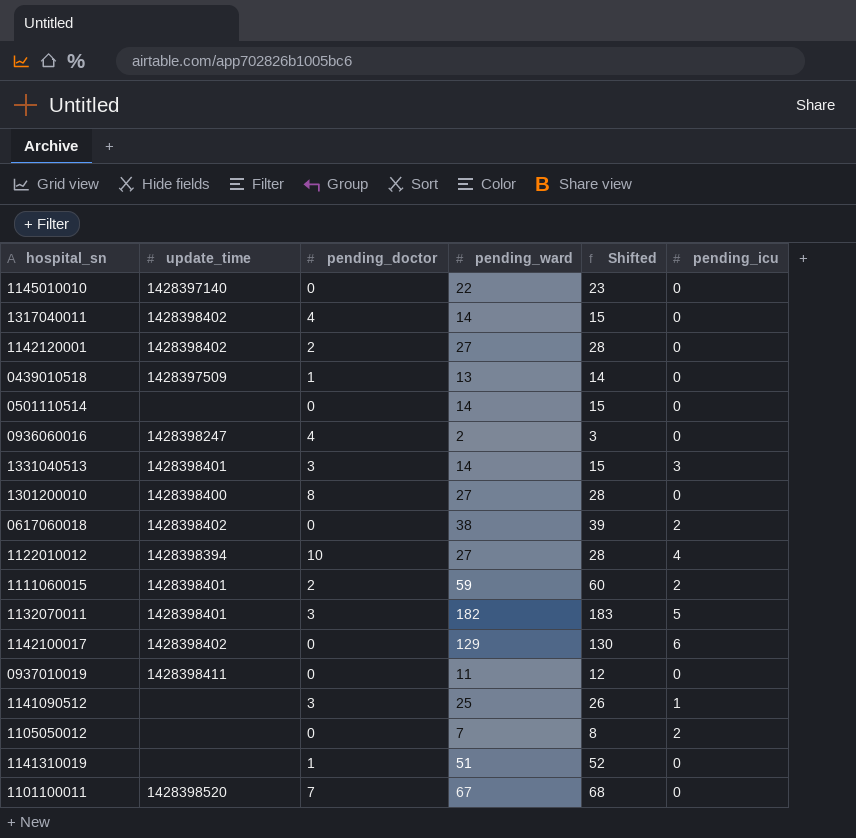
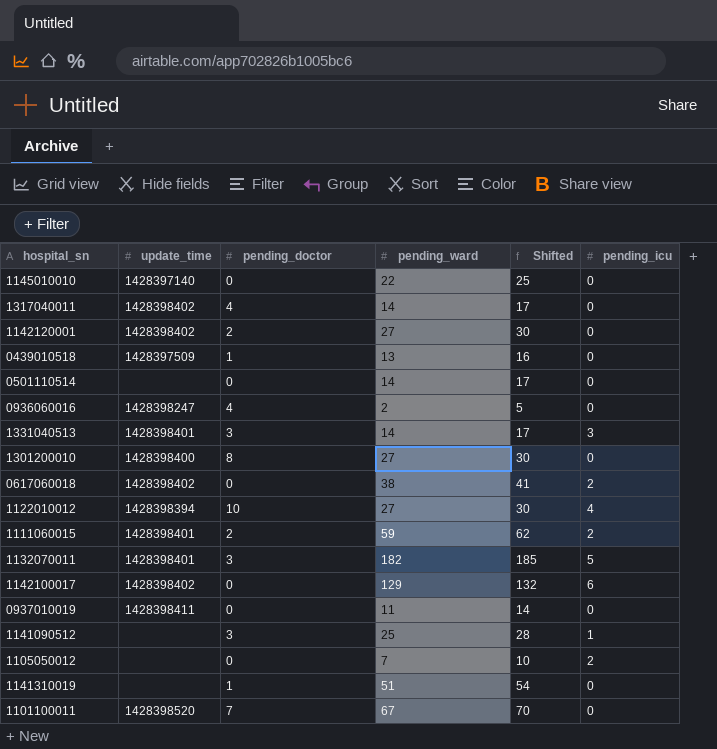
column Shifted | formula: [pending_ward] + 1 -> [pending_ward] + 3

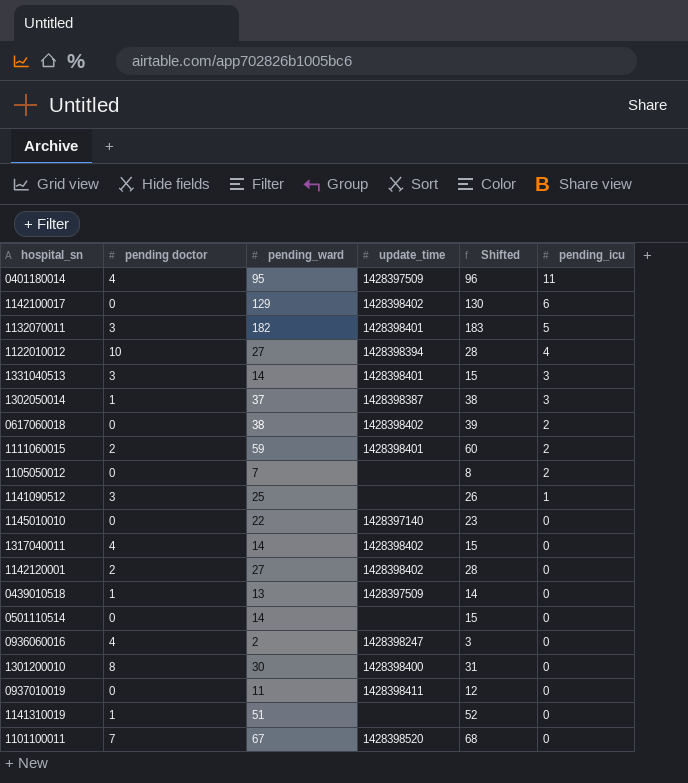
row order: none -> pending_icu descending
column name: pending_doctor -> pending doctor
column update_time | position: 2 -> 4
column Shifted | formula: [pending_ward] + 3 -> [pending_ward] + 1
row 0401180014: none -> 4 | 95 | 1428397509 | 96 | 11
row 1302050014: none -> 1 | 37 | 1428398387 | 38 | 3
1301200010 | pending_ward: 27 -> 30

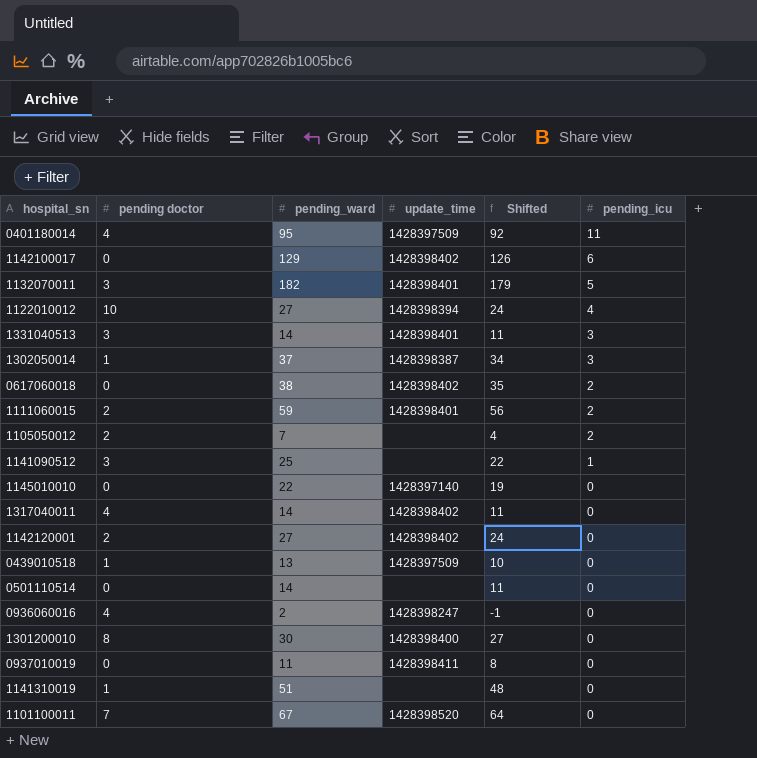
column Shifted | formula: [pending_ward] + 1 -> [pending_ward] - 3
1105050012 | pending doctor: 0 -> 2

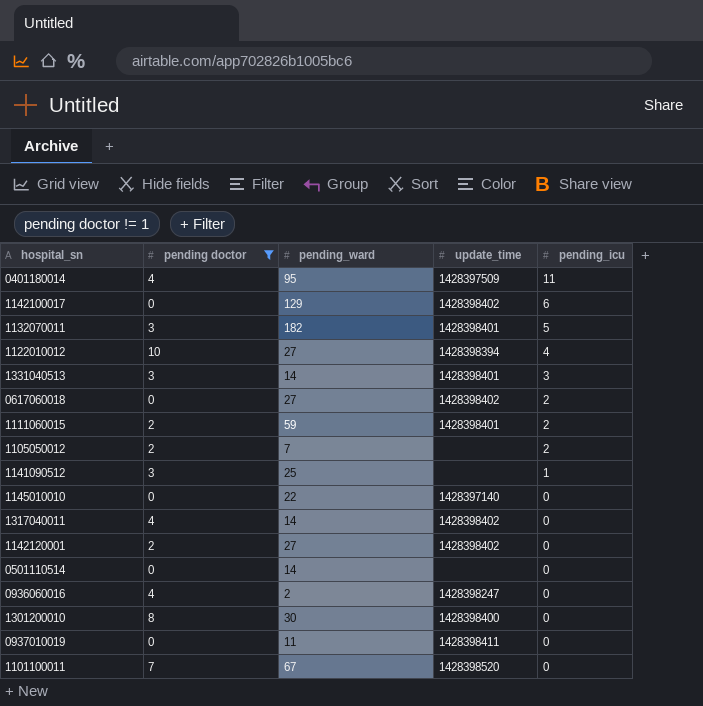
filter: none -> pending doctor != 1
column Shifted | formula: [pending_ward] - 3 -> none
0617060018 | pending_ward: 38 -> 27

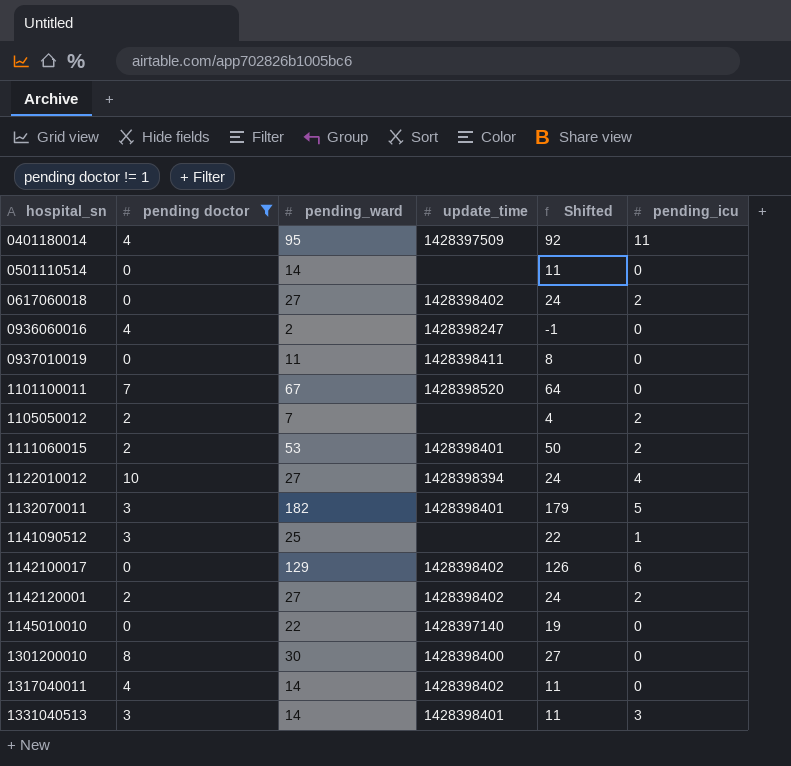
row order: pending_icu descending -> hospital_sn ascending
column Shifted | formula: none -> [pending_ward] - 3
1111060015 | pending_ward: 59 -> 53
1142120001 | pending_icu: 0 -> 2

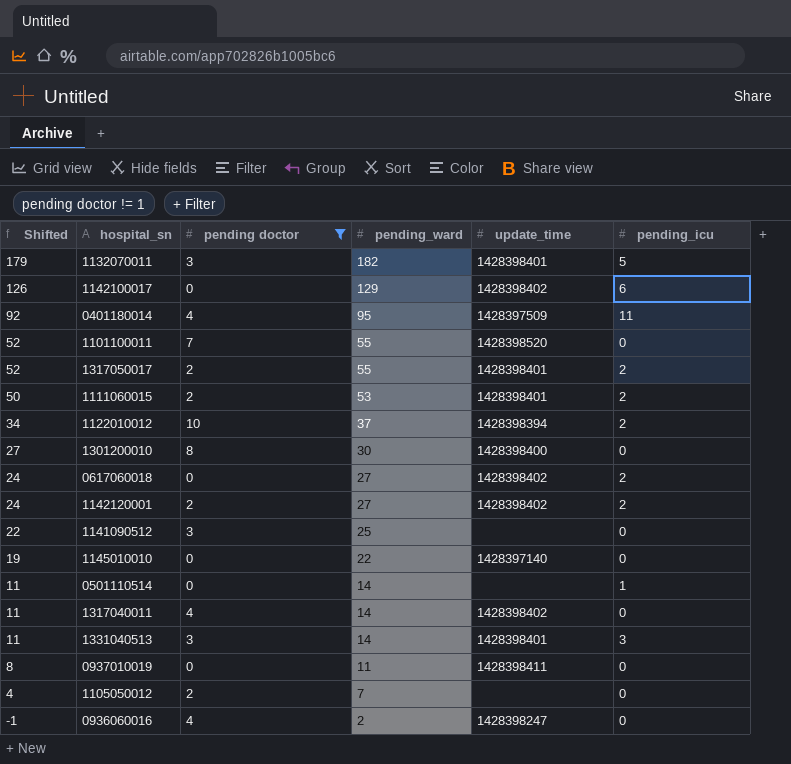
row order: hospital_sn ascending -> Shifted descending
column Shifted | position: 5 -> 1
1101100011 | Shifted: 64 -> 52
1101100011 | pending_ward: 67 -> 55
row 1317050017: none -> 52 | 2 | 55 | 1428398401 | 2
1122010012 | Shifted: 24 -> 34
1122010012 | pending_ward: 27 -> 37
1122010012 | pending_icu: 4 -> 2
1141090512 | pending_icu: 1 -> 0
0501110514 | pending_icu: 0 -> 1
1105050012 | pending_icu: 2 -> 0

